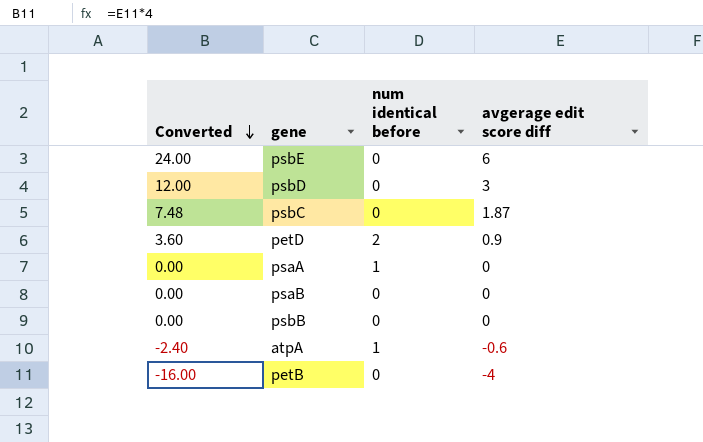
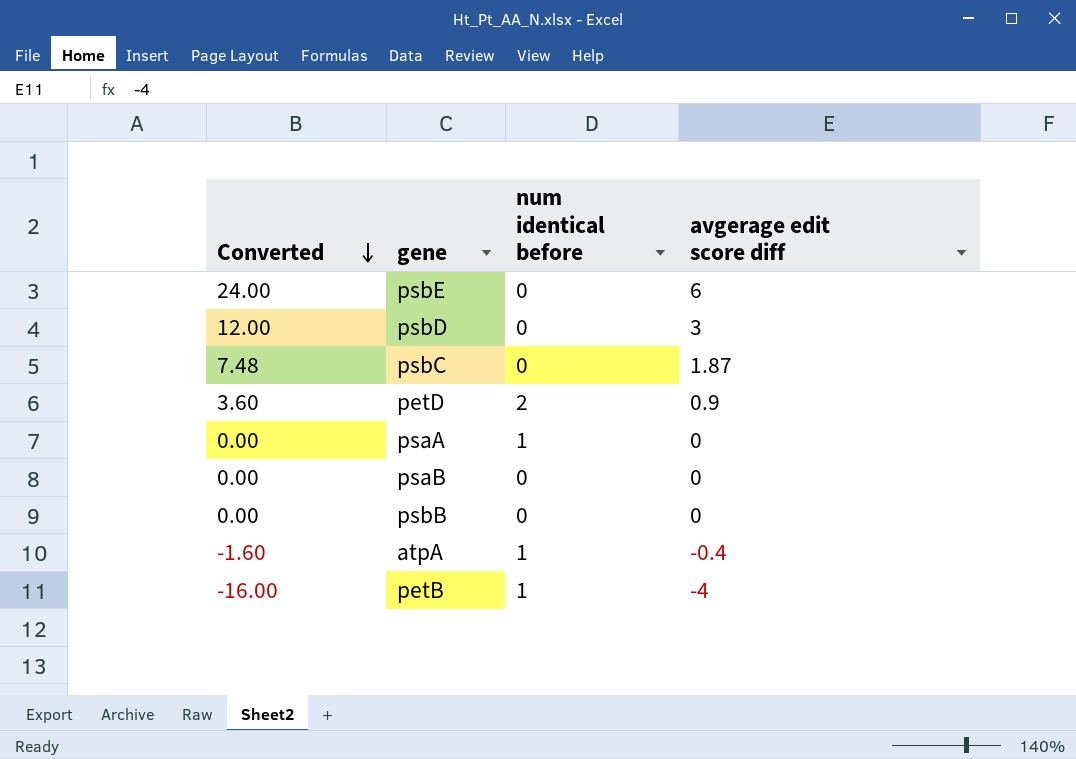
atpA | Converted: -2.40 -> -1.60
atpA | avgerage edit score diff: -0.6 -> -0.4
petB | num identical before: 0 -> 1

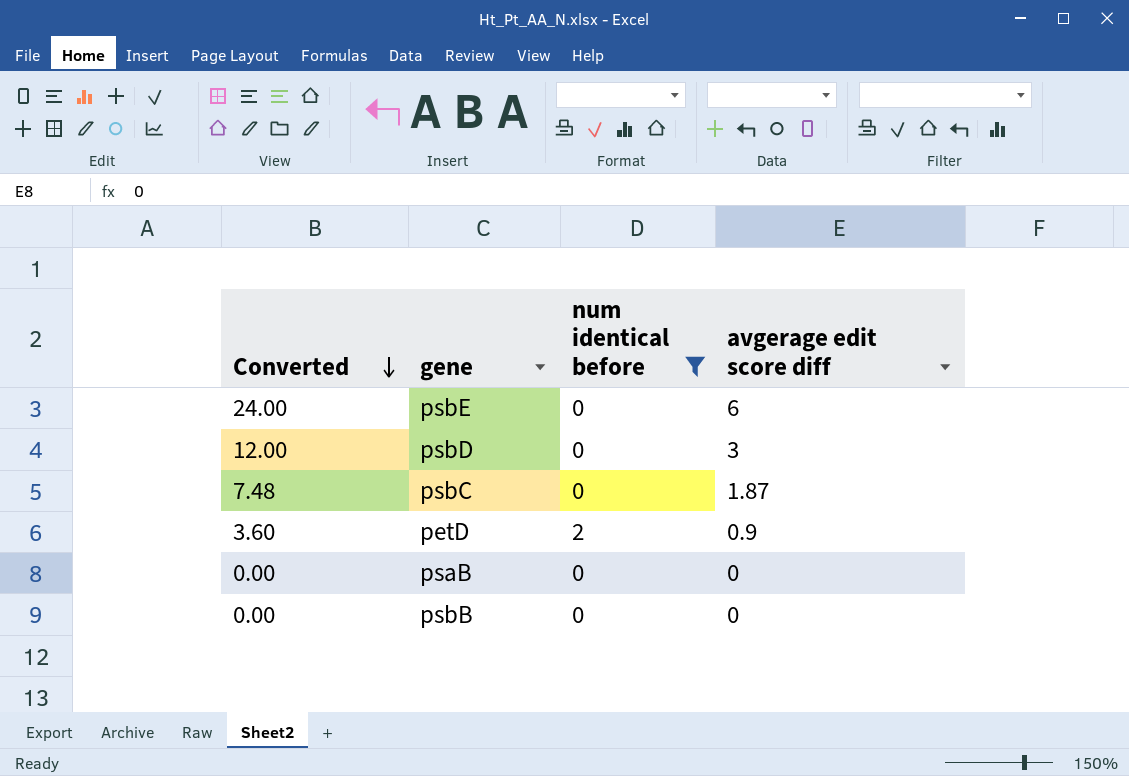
filter: none -> num identical before != 1

